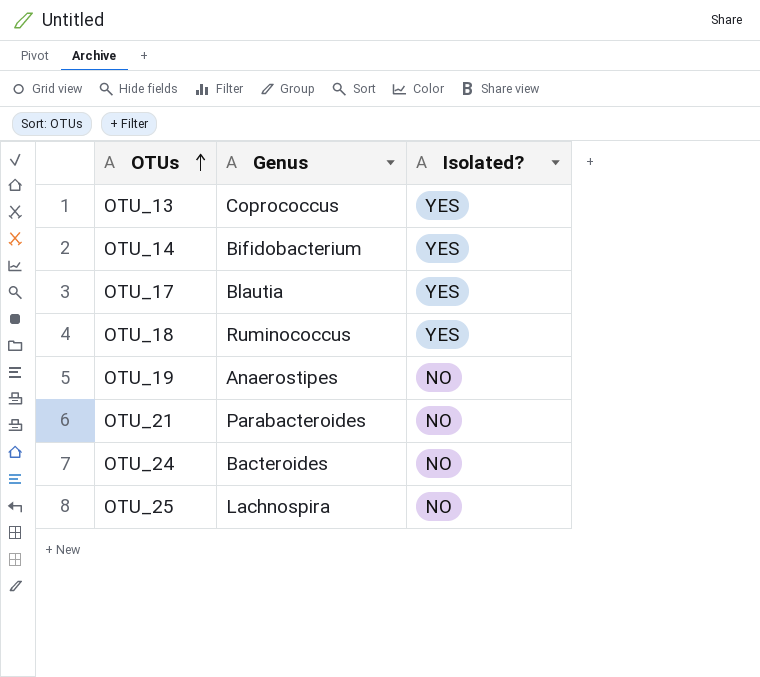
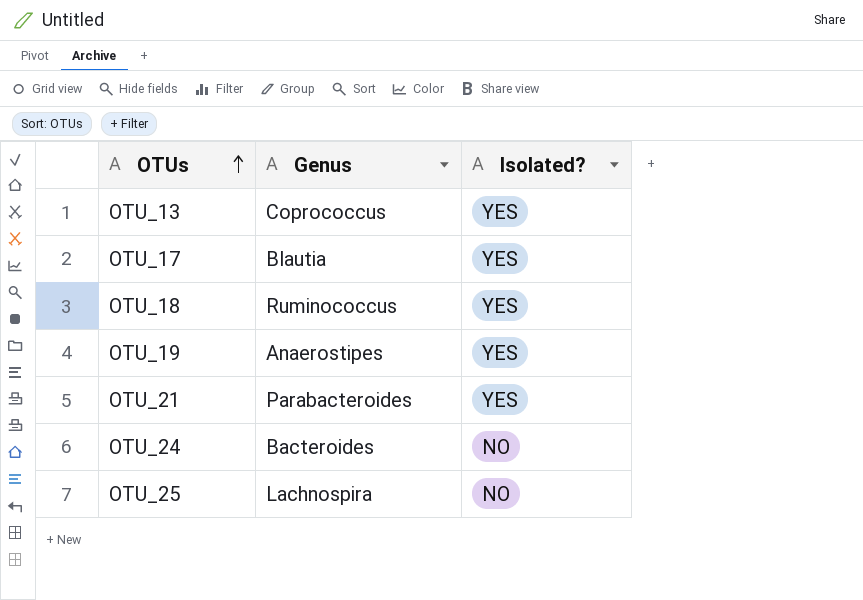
row OTU_14: Bifidobacterium | YES -> none
OTU_19 | Isolated?: NO -> YES
OTU_21 | Isolated?: NO -> YES

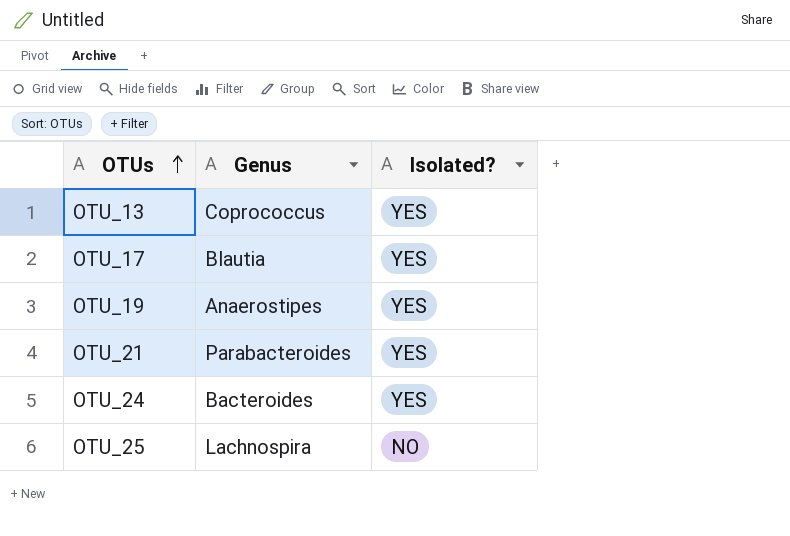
row OTU_18: Ruminococcus | YES -> none
OTU_24 | Isolated?: NO -> YES

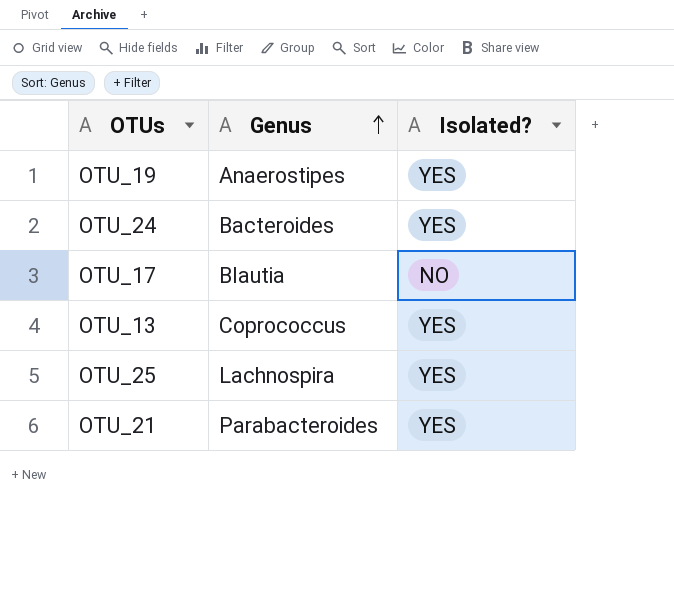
row order: OTUs ascending -> Genus ascending
OTU_17 | Isolated?: YES -> NO
OTU_25 | Isolated?: NO -> YES

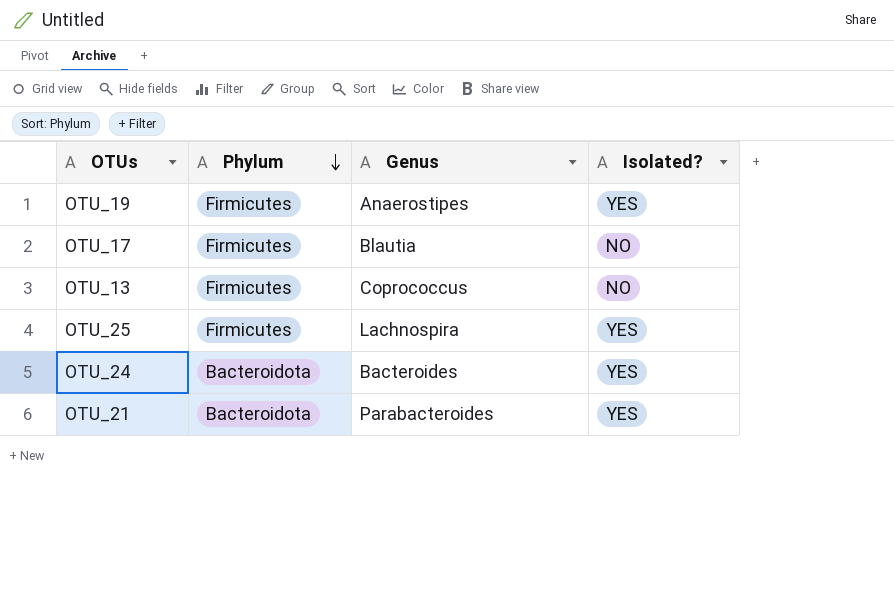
row order: Genus ascending -> Phylum descending
column Phylum | position: none -> 2
OTU_13 | Isolated?: YES -> NO

